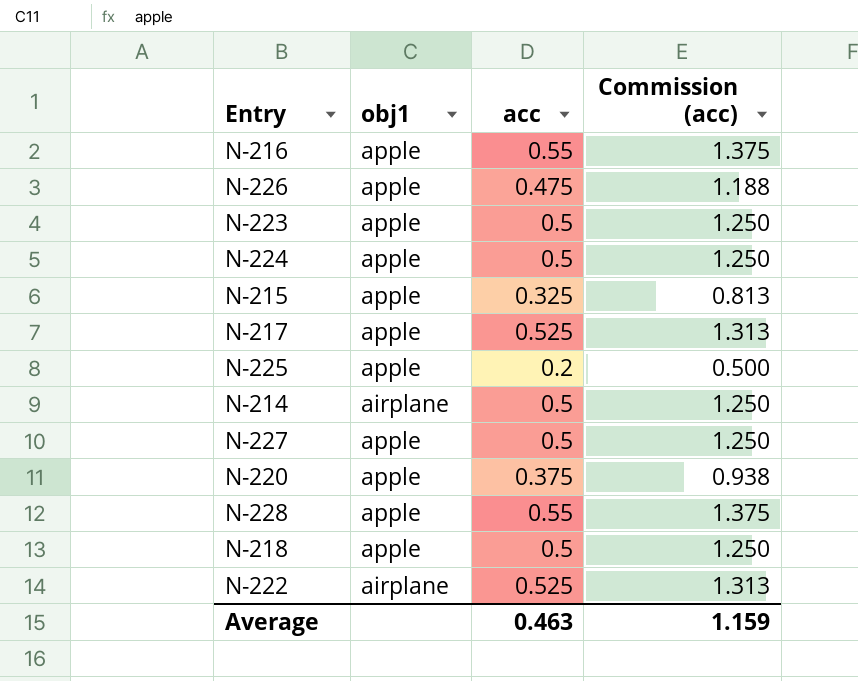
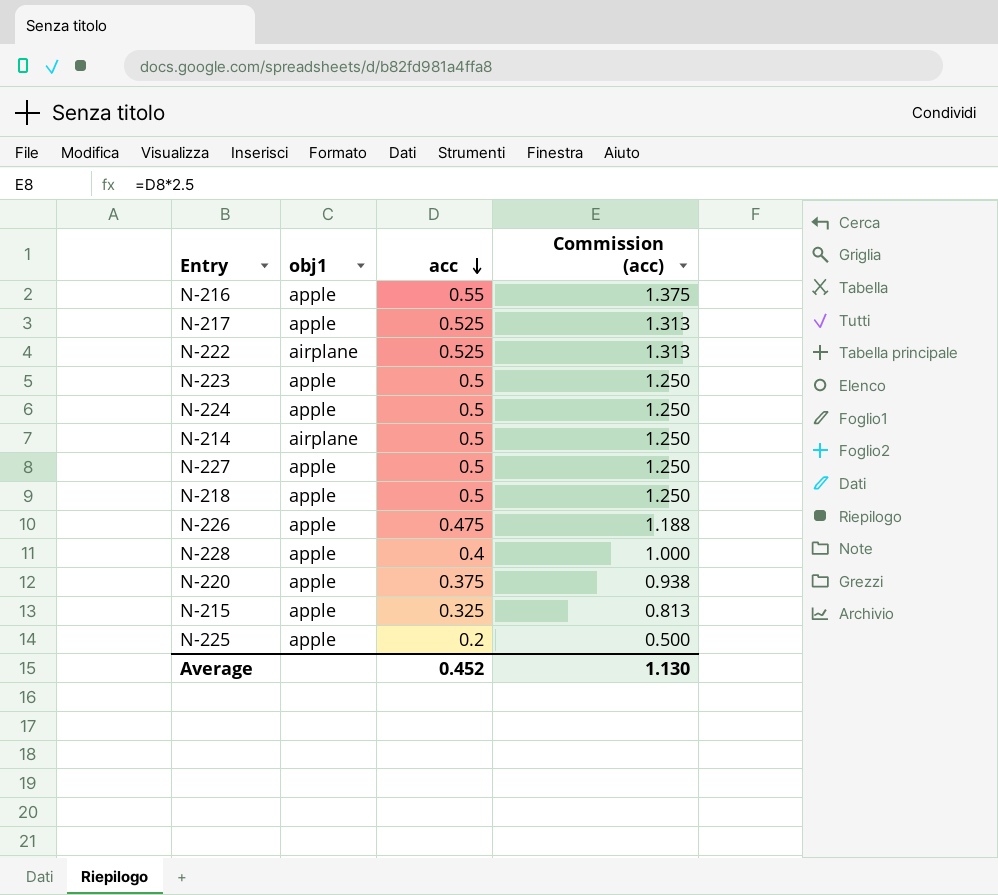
row order: none -> acc descending
N-228 | acc: 0.55 -> 0.4
N-228 | Commission (acc): 1.375 -> 1.000
Average | acc: 0.463 -> 0.452
Average | Commission (acc): 1.159 -> 1.130

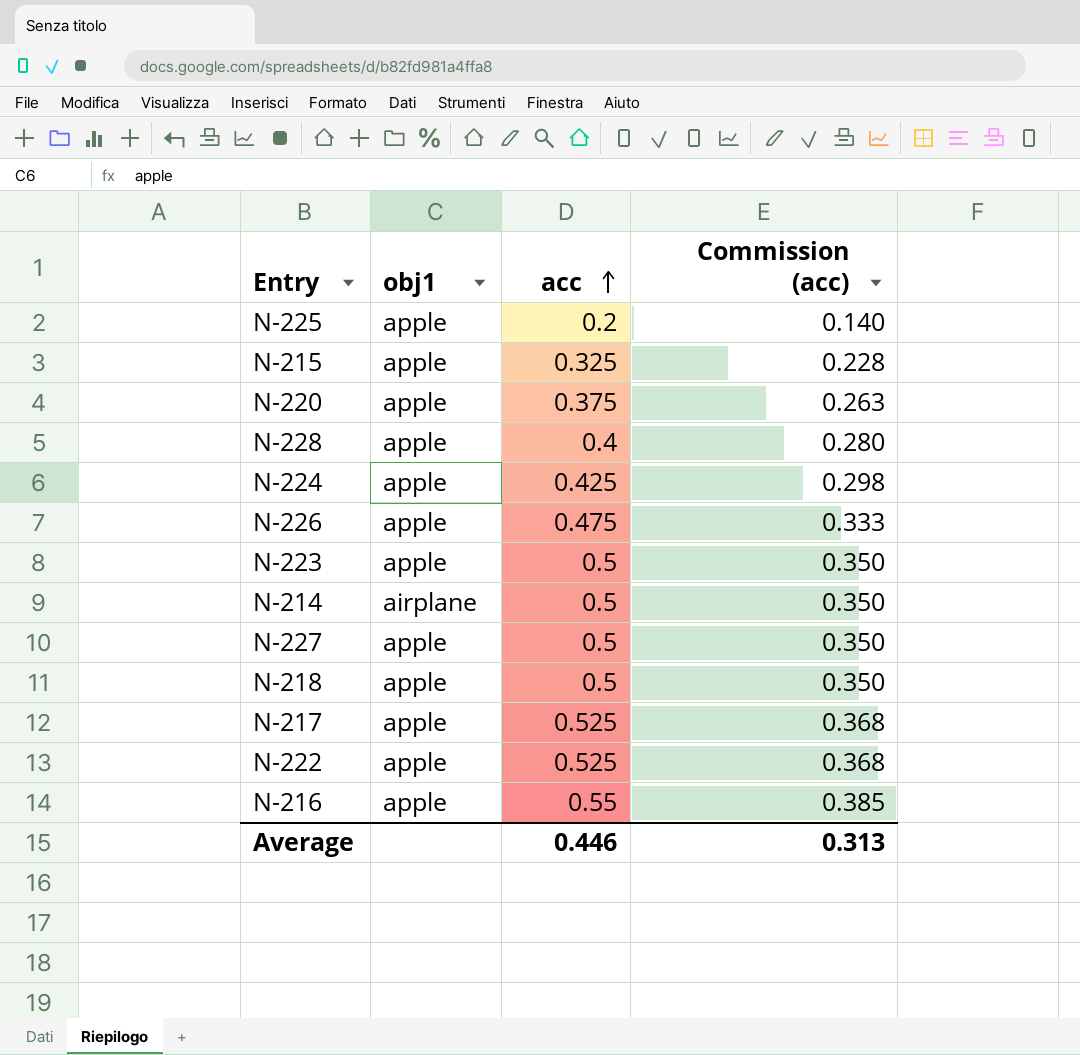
row order: acc descending -> acc ascending
column Commission (acc) | formula: [acc] * 2.5 -> [acc] * 0.7
N-224 | acc: 0.5 -> 0.425
N-222 | obj1: airplane -> apple
Average | acc: 0.452 -> 0.446
Average | Commission (acc): 1.130 -> 0.313

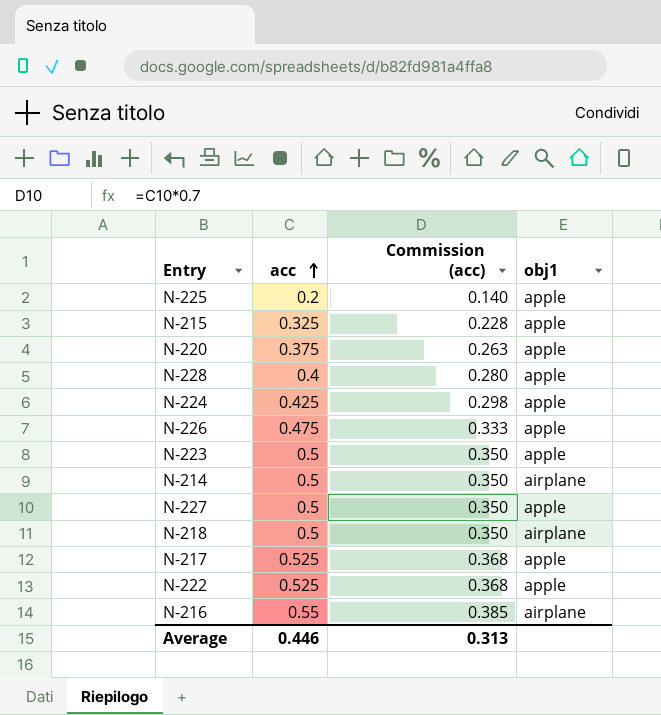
column obj1 | position: 2 -> 4
N-218 | obj1: apple -> airplane
N-216 | obj1: apple -> airplane

